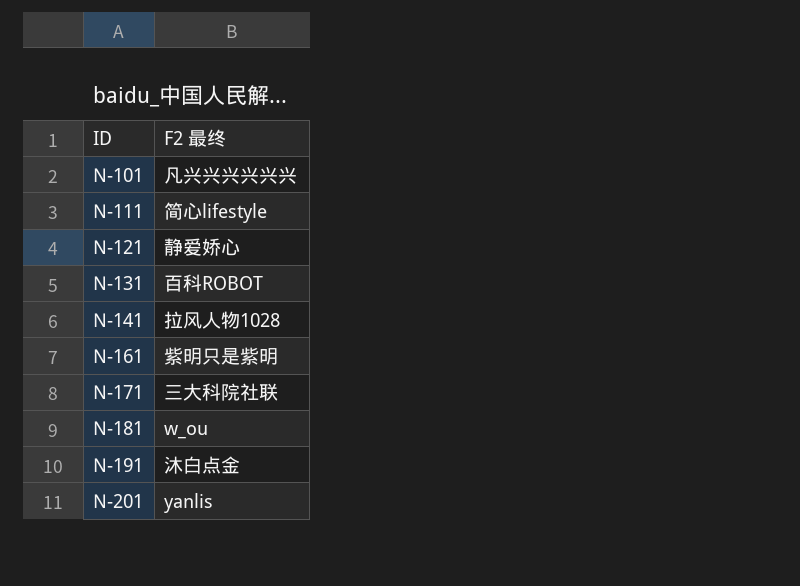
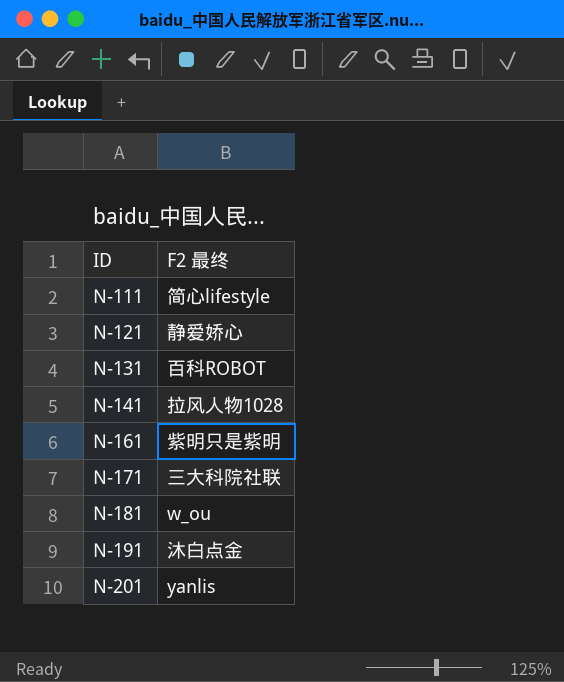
row N-101: 凡兴兴兴兴兴兴 -> none

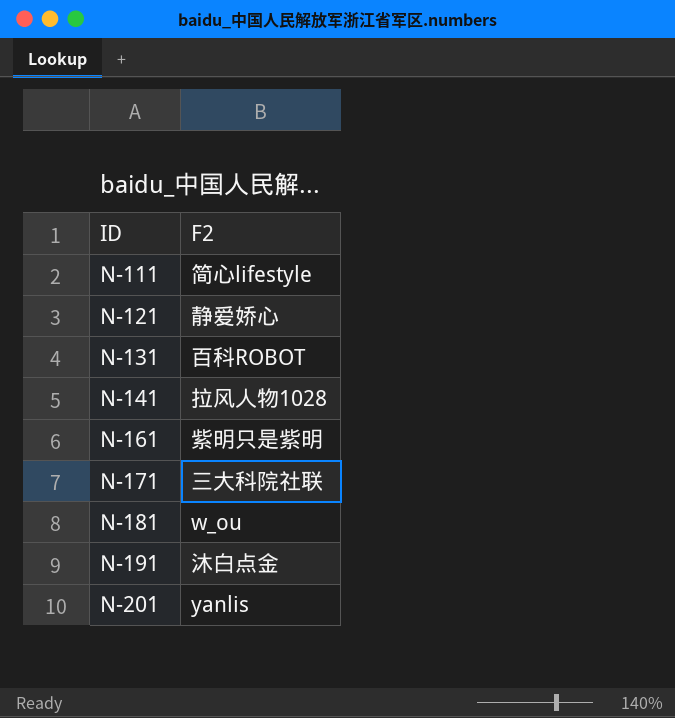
column name: F2 最终 -> F2

